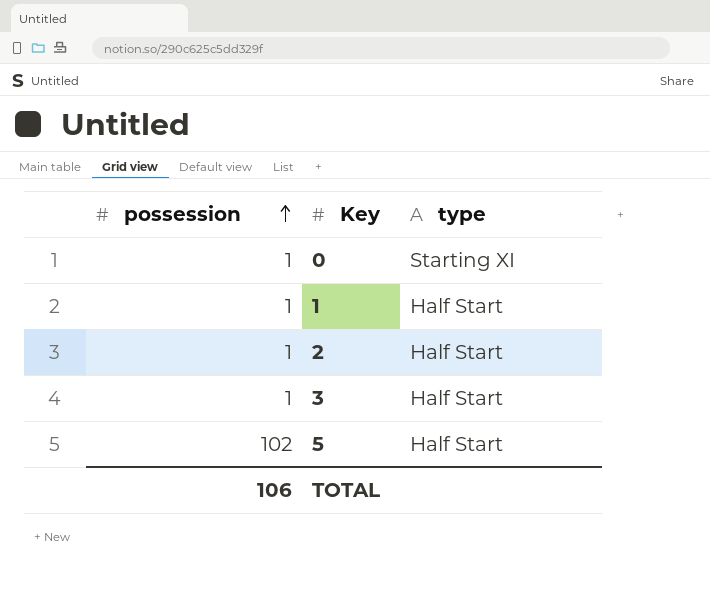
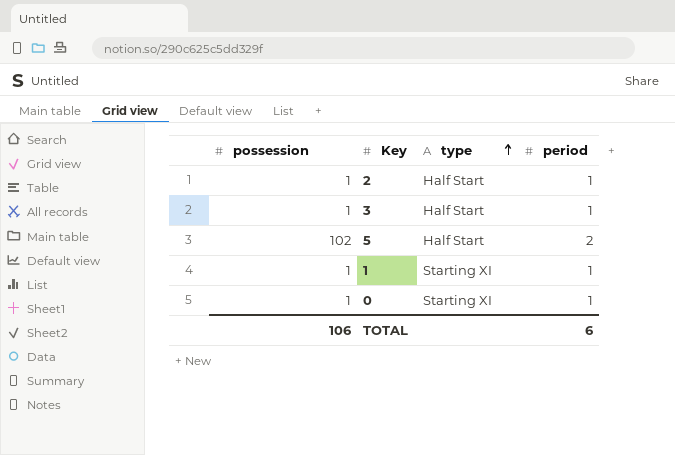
row order: possession ascending -> type ascending
column period | position: none -> 4
1 | type: Half Start -> Starting XI

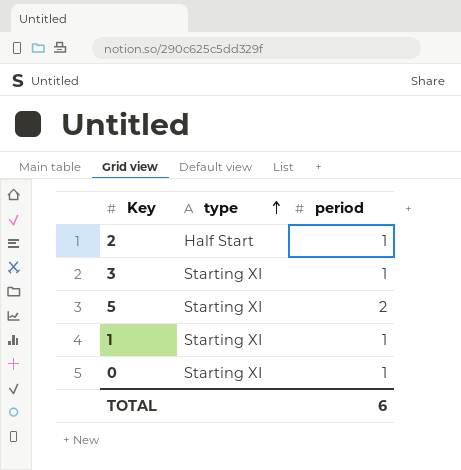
column possession | position: 1 -> none
3 | type: Half Start -> Starting XI
5 | type: Half Start -> Starting XI

